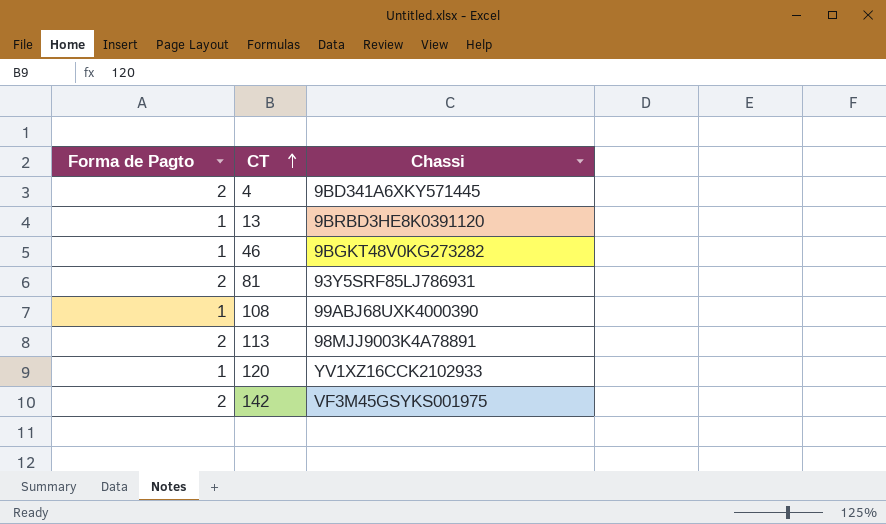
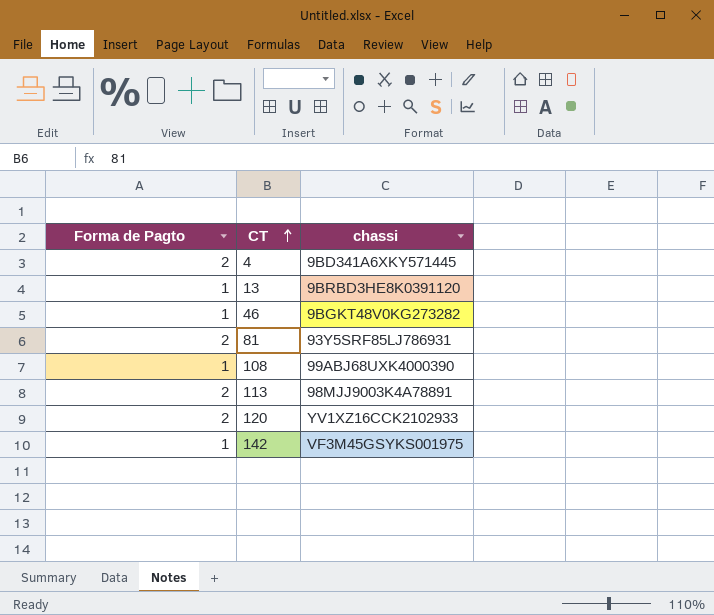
column name: Chassi -> chassi
120 | Forma de Pagto: 1 -> 2
142 | Forma de Pagto: 2 -> 1

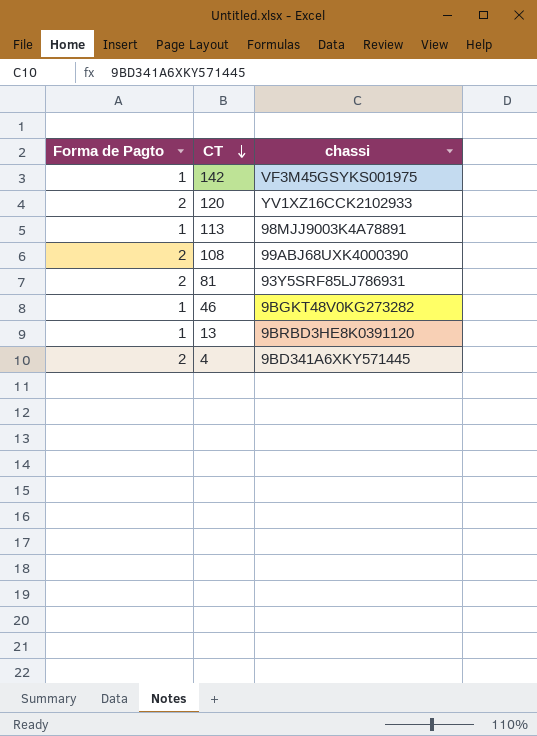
row order: CT ascending -> CT descending
113 | Forma de Pagto: 2 -> 1
108 | Forma de Pagto: 1 -> 2

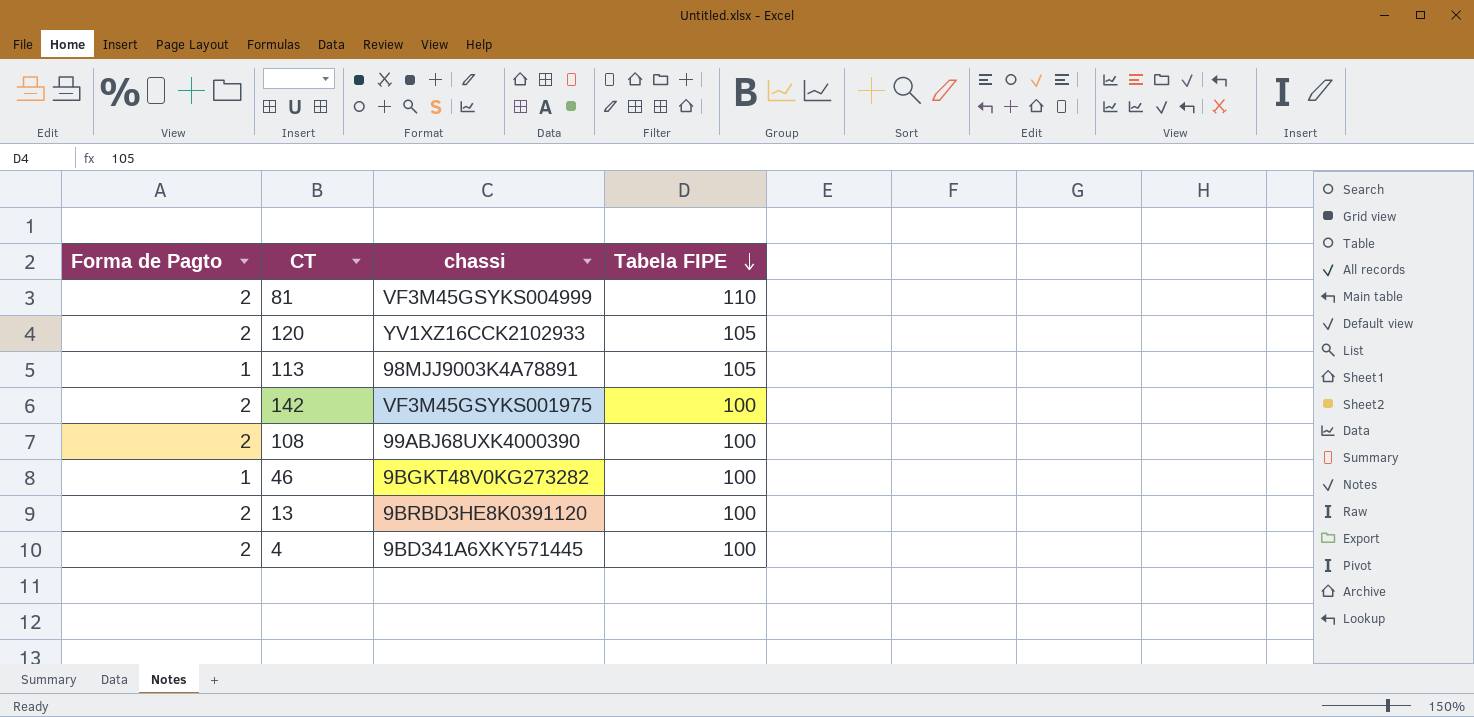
row order: CT descending -> Tabela FIPE descending
column Tabela FIPE | position: none -> 4
81 | chassi: 93Y5SRF85LJ786931 -> VF3M45GSYKS004999
142 | Forma de Pagto: 1 -> 2
13 | Forma de Pagto: 1 -> 2

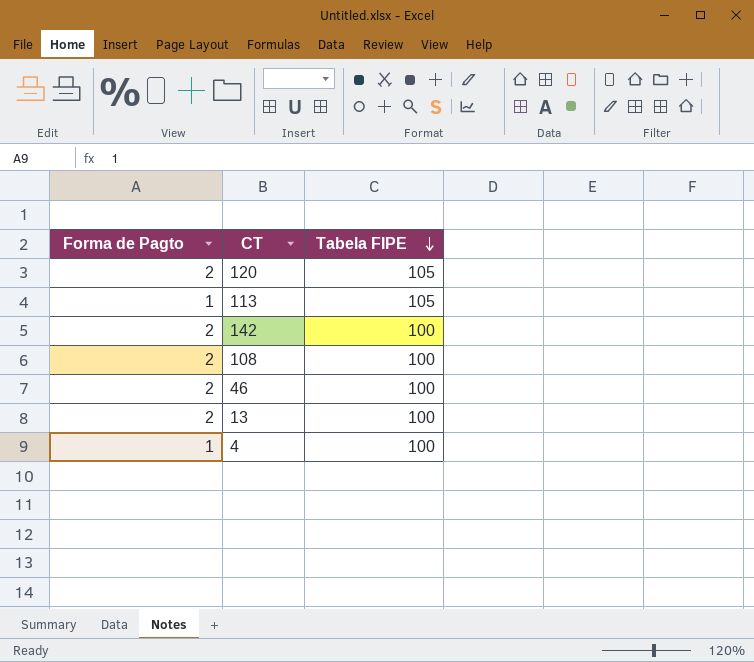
column chassi | position: 3 -> none
row 81: 2 | VF3M45GSYKS004999 | 110 -> none
46 | Forma de Pagto: 1 -> 2
4 | Forma de Pagto: 2 -> 1

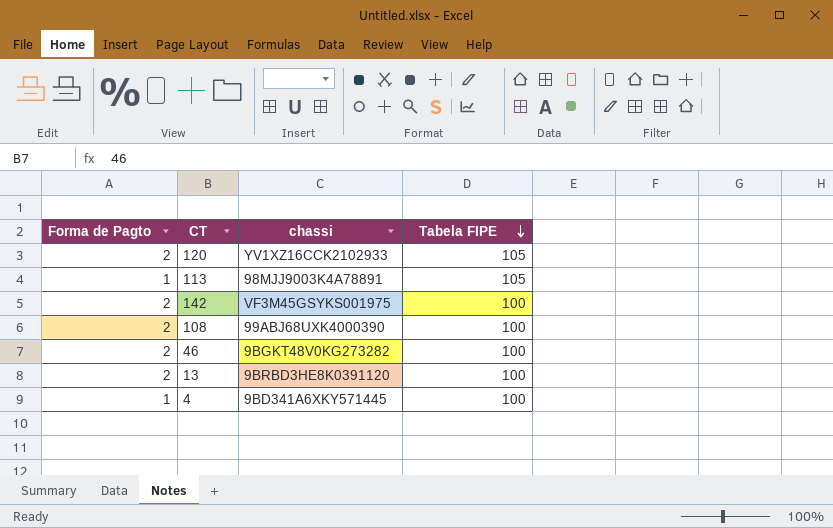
column chassi | position: none -> 3

